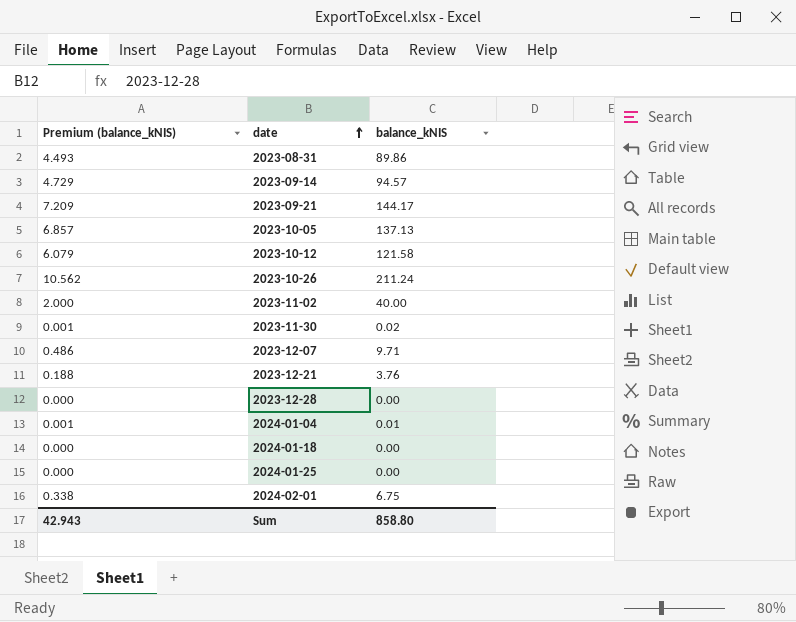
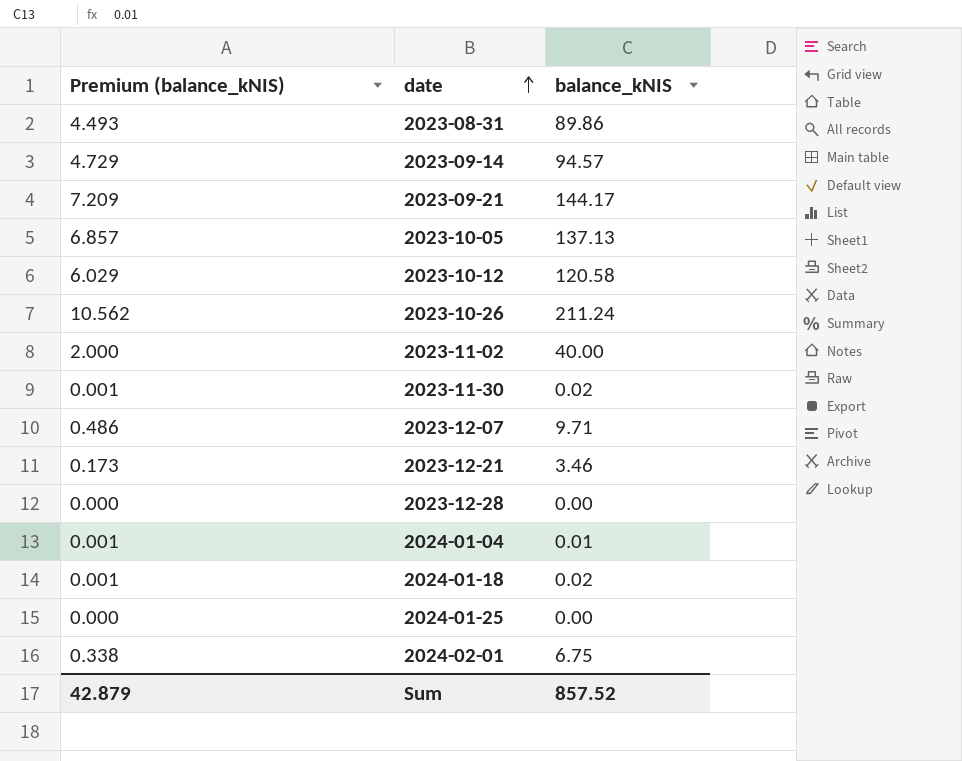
2023-10-12 | Premium (balance_kNIS): 6.079 -> 6.029
2023-10-12 | balance_kNIS: 121.58 -> 120.58
2023-12-21 | Premium (balance_kNIS): 0.188 -> 0.173
2023-12-21 | balance_kNIS: 3.76 -> 3.46
2024-01-18 | Premium (balance_kNIS): 0.000 -> 0.001
2024-01-18 | balance_kNIS: 0.00 -> 0.02
Sum | Premium (balance_kNIS): 42.943 -> 42.879
Sum | balance_kNIS: 858.80 -> 857.52

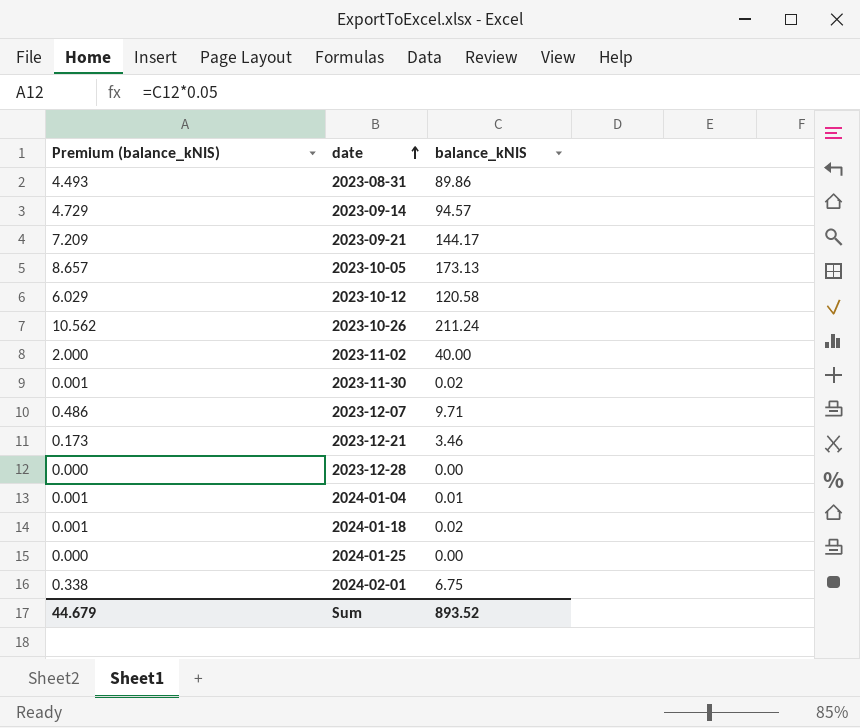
2023-10-05 | Premium (balance_kNIS): 6.857 -> 8.657
2023-10-05 | balance_kNIS: 137.13 -> 173.13
Sum | Premium (balance_kNIS): 42.879 -> 44.679
Sum | balance_kNIS: 857.52 -> 893.52

